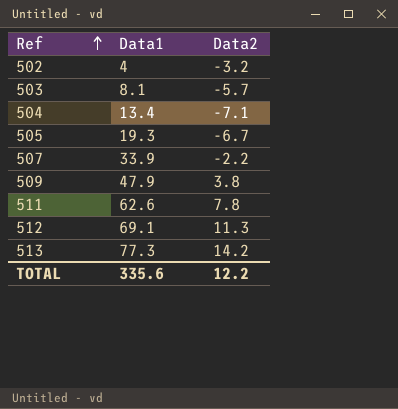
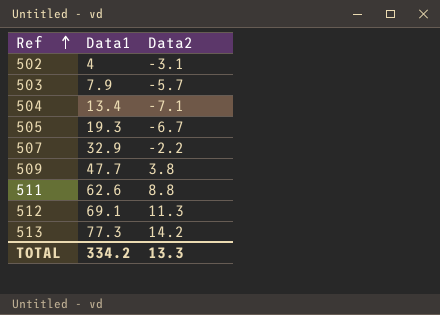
502 | Data2: -3.2 -> -3.1
503 | Data1: 8.1 -> 7.9
507 | Data1: 33.9 -> 32.9
509 | Data1: 47.9 -> 47.7
511 | Data2: 7.8 -> 8.8
TOTAL | Data1: 335.6 -> 334.2
TOTAL | Data2: 12.2 -> 13.3

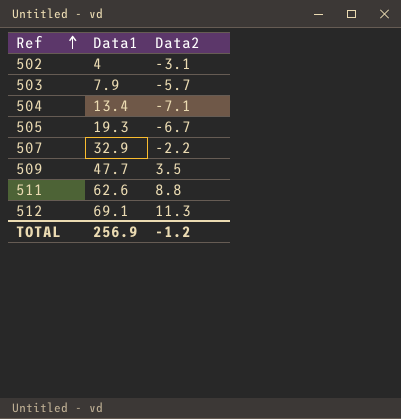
row 513: 77.3 | 14.2 -> none
509 | Data2: 3.8 -> 3.5
TOTAL | Data1: 334.2 -> 256.9
TOTAL | Data2: 13.3 -> -1.2

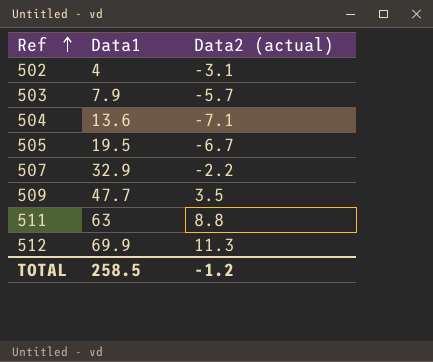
column name: Data2 -> Data2 (actual)
504 | Data1: 13.4 -> 13.6
505 | Data1: 19.3 -> 19.5
511 | Data1: 62.6 -> 63
512 | Data1: 69.1 -> 69.9
TOTAL | Data1: 256.9 -> 258.5

